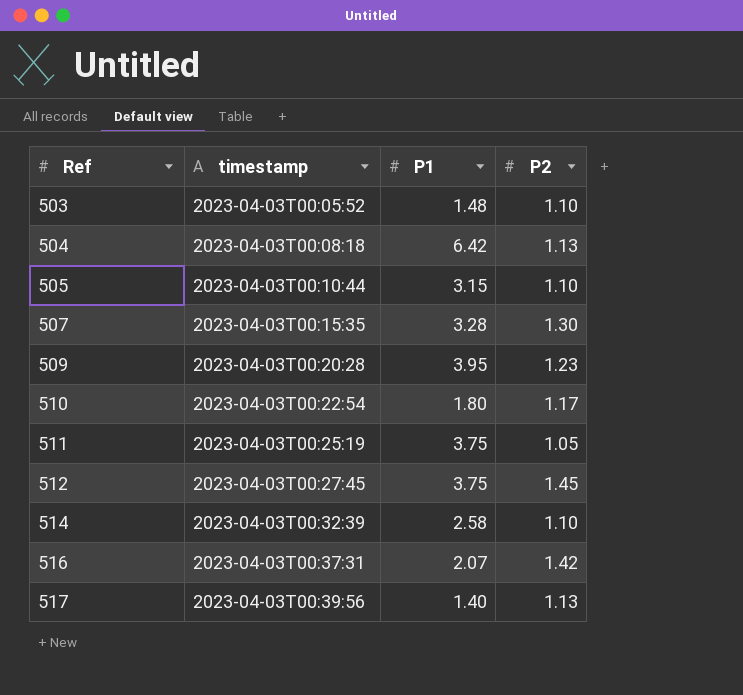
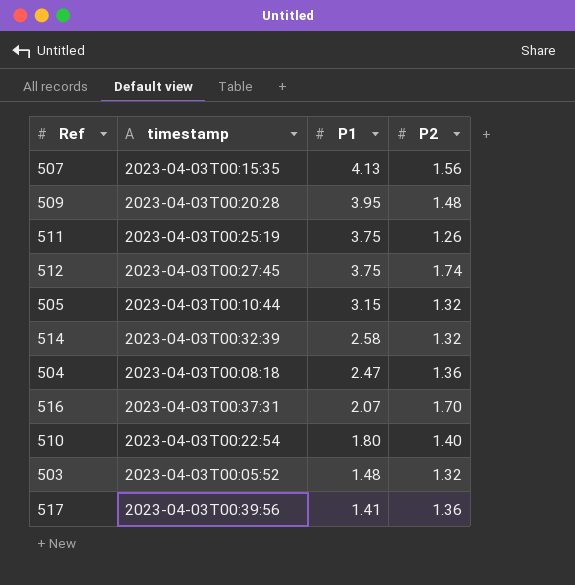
row order: Ref ascending -> P1 descending
507 | P1: 3.28 -> 4.13
507 | P2: 1.30 -> 1.56
509 | P2: 1.23 -> 1.48
511 | P2: 1.05 -> 1.26
512 | P2: 1.45 -> 1.74
505 | P2: 1.10 -> 1.32
514 | P2: 1.10 -> 1.32
504 | P1: 6.42 -> 2.47
504 | P2: 1.13 -> 1.36
516 | P2: 1.42 -> 1.70
510 | P2: 1.17 -> 1.40
503 | P2: 1.10 -> 1.32
517 | P1: 1.40 -> 1.41
517 | P2: 1.13 -> 1.36

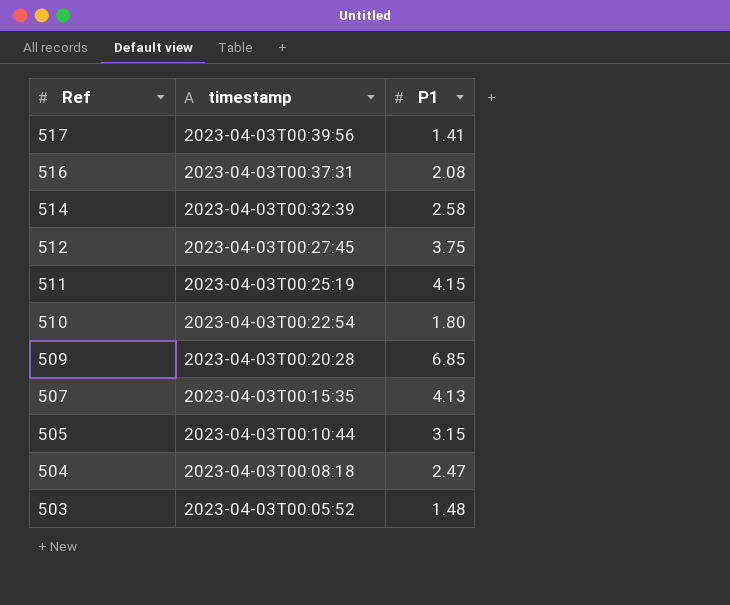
row order: P1 descending -> Ref descending
column P2 | position: 4 -> none
516 | P1: 2.07 -> 2.08
511 | P1: 3.75 -> 4.15
509 | P1: 3.95 -> 6.85

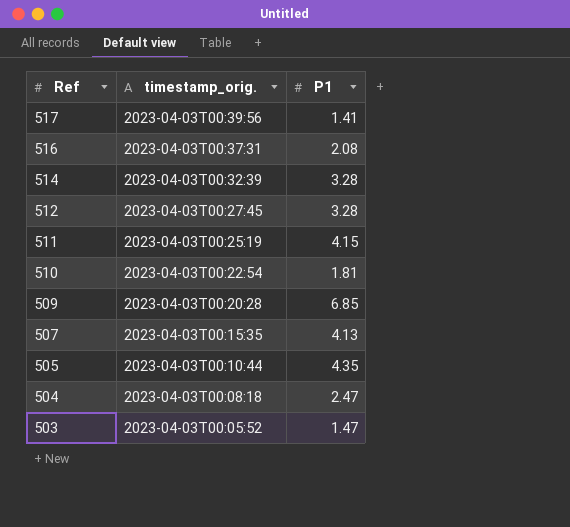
column name: timestamp -> timestamp_orig.
514 | P1: 2.58 -> 3.28
512 | P1: 3.75 -> 3.28
510 | P1: 1.80 -> 1.81
505 | P1: 3.15 -> 4.35
503 | P1: 1.48 -> 1.47

